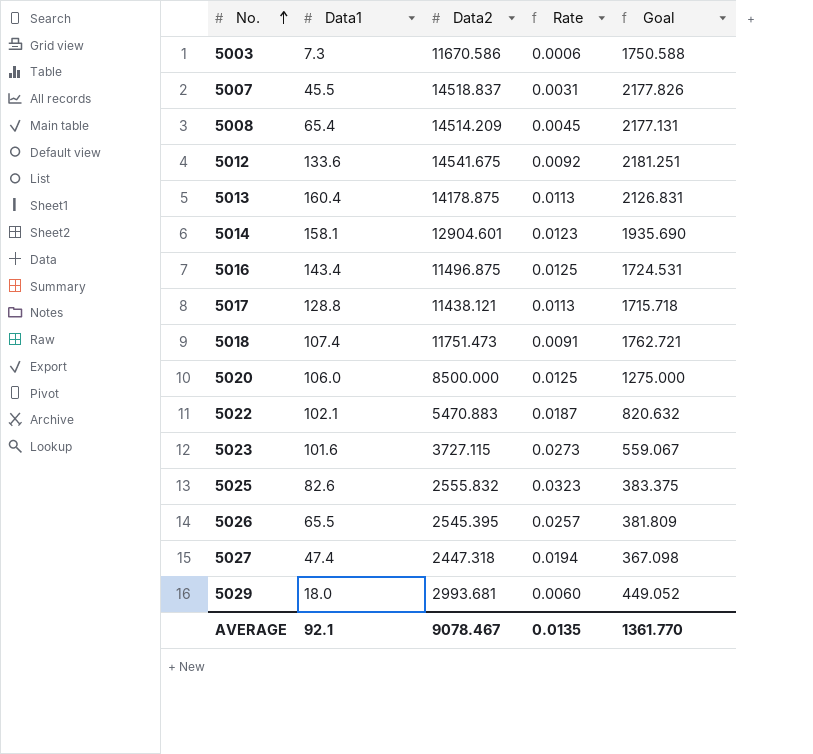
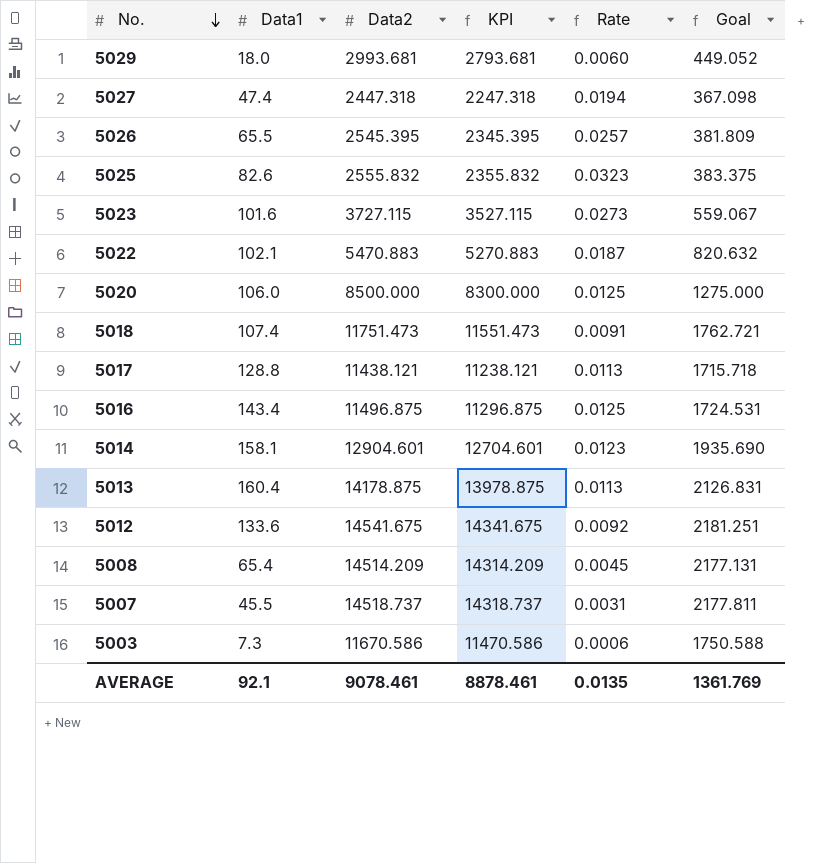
row order: No. ascending -> No. descending
column KPI | formula: none -> [Data2] - 200
5007 | Data2: 14518.837 -> 14518.737
5007 | Goal: 2177.826 -> 2177.811
AVERAGE | Data2: 9078.467 -> 9078.461
AVERAGE | Goal: 1361.770 -> 1361.769

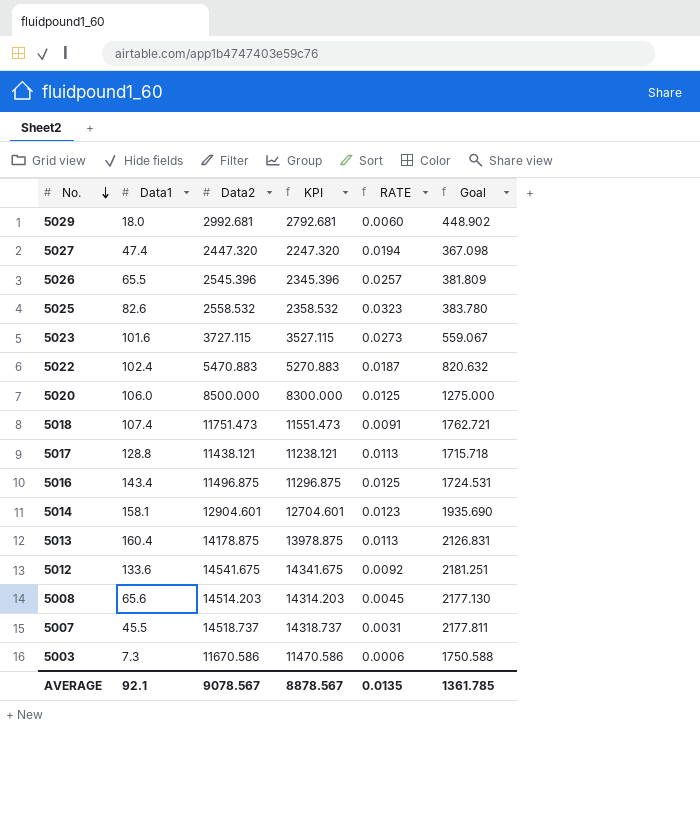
column name: Rate -> RATE
5029 | Data2: 2993.681 -> 2992.681
5029 | KPI: 2793.681 -> 2792.681
5029 | Goal: 449.052 -> 448.902
5027 | Data2: 2447.318 -> 2447.320
5027 | KPI: 2247.318 -> 2247.320
5026 | Data2: 2545.395 -> 2545.396
5026 | KPI: 2345.395 -> 2345.396
5025 | Data2: 2555.832 -> 2558.532
5025 | KPI: 2355.832 -> 2358.532
5025 | Goal: 383.375 -> 383.780
5022 | Data1: 102.1 -> 102.4
5008 | Data1: 65.4 -> 65.6
5008 | Data2: 14514.209 -> 14514.203
5008 | KPI: 14314.209 -> 14314.203
5008 | Goal: 2177.131 -> 2177.130
AVERAGE | Data2: 9078.461 -> 9078.567
AVERAGE | KPI: 8878.461 -> 8878.567
AVERAGE | Goal: 1361.769 -> 1361.785

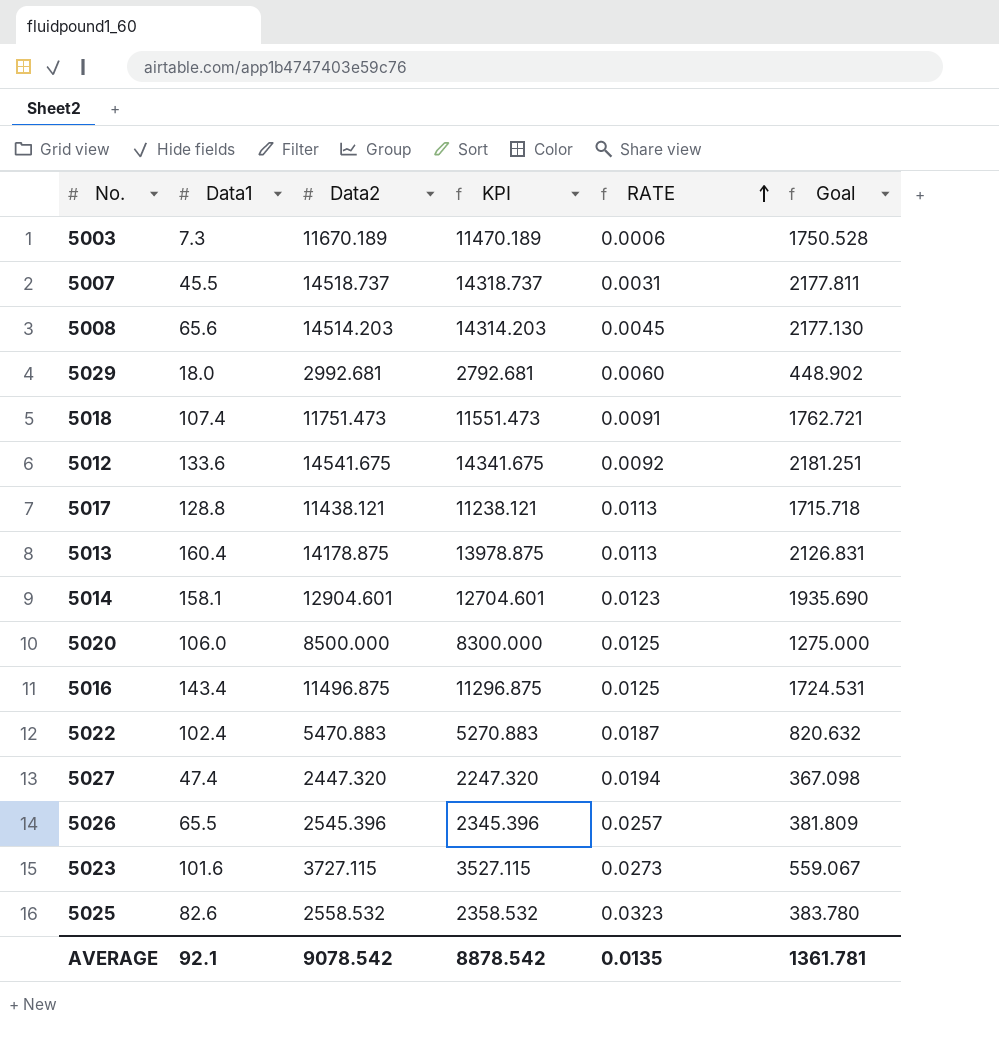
row order: No. descending -> RATE ascending
5003 | Data2: 11670.586 -> 11670.189
5003 | KPI: 11470.586 -> 11470.189
5003 | Goal: 1750.588 -> 1750.528
AVERAGE | Data2: 9078.567 -> 9078.542
AVERAGE | KPI: 8878.567 -> 8878.542
AVERAGE | Goal: 1361.785 -> 1361.781

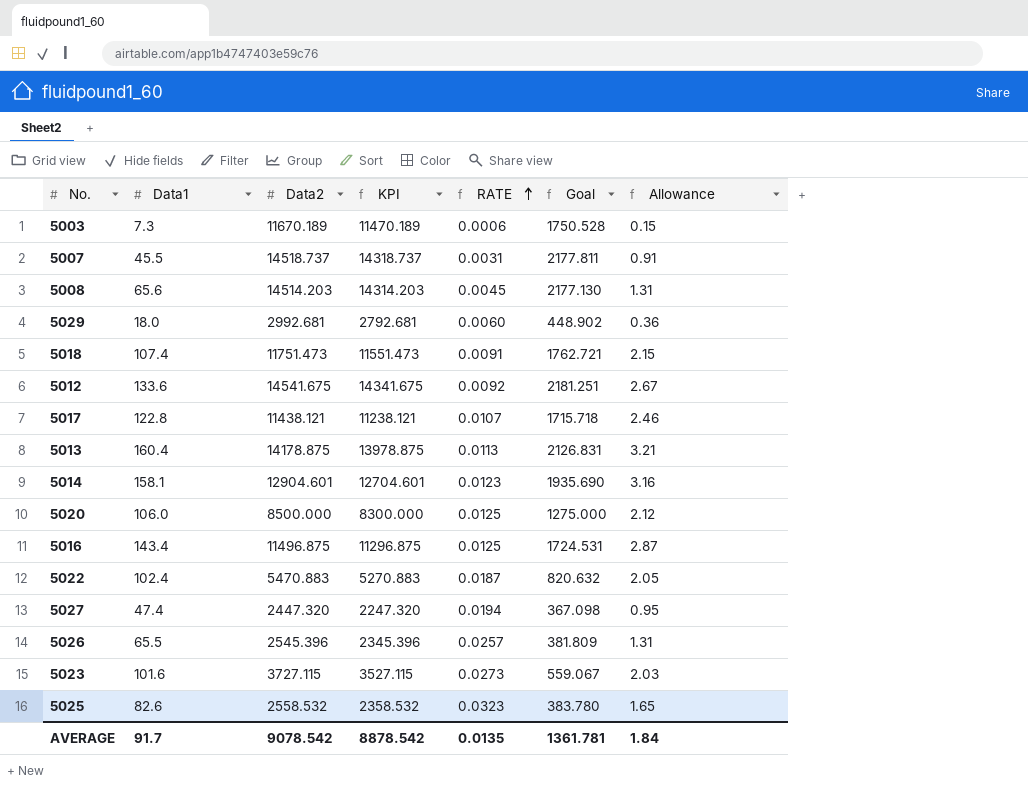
column Allowance | formula: none -> [Data1] * 0.02
5017 | Data1: 128.8 -> 122.8
5017 | RATE: 0.0113 -> 0.0107
AVERAGE | Data1: 92.1 -> 91.7

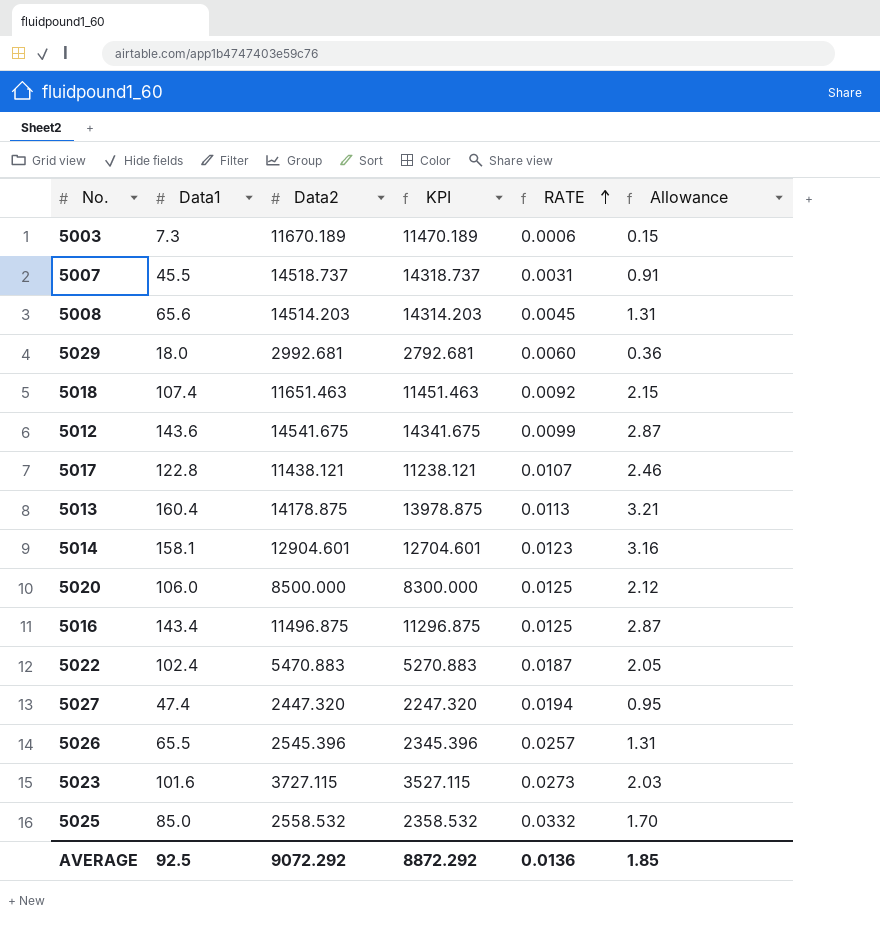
column Goal | formula: [Data2] * 0.15 -> none
5018 | Data2: 11751.473 -> 11651.463
5018 | KPI: 11551.473 -> 11451.463
5018 | RATE: 0.0091 -> 0.0092
5012 | Data1: 133.6 -> 143.6
5012 | RATE: 0.0092 -> 0.0099
5012 | Allowance: 2.67 -> 2.87
5025 | Data1: 82.6 -> 85.0
5025 | RATE: 0.0323 -> 0.0332
5025 | Allowance: 1.65 -> 1.70
AVERAGE | Data1: 91.7 -> 92.5
AVERAGE | Data2: 9078.542 -> 9072.292
AVERAGE | KPI: 8878.542 -> 8872.292
AVERAGE | RATE: 0.0135 -> 0.0136
AVERAGE | Allowance: 1.84 -> 1.85

